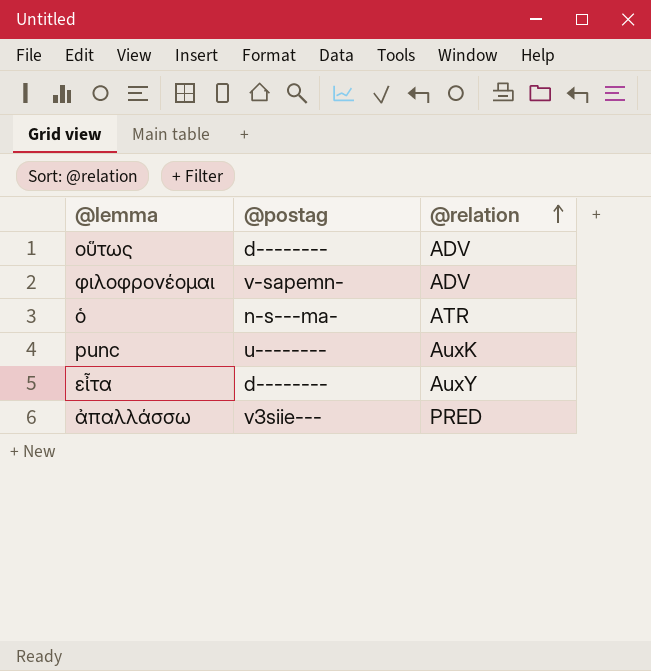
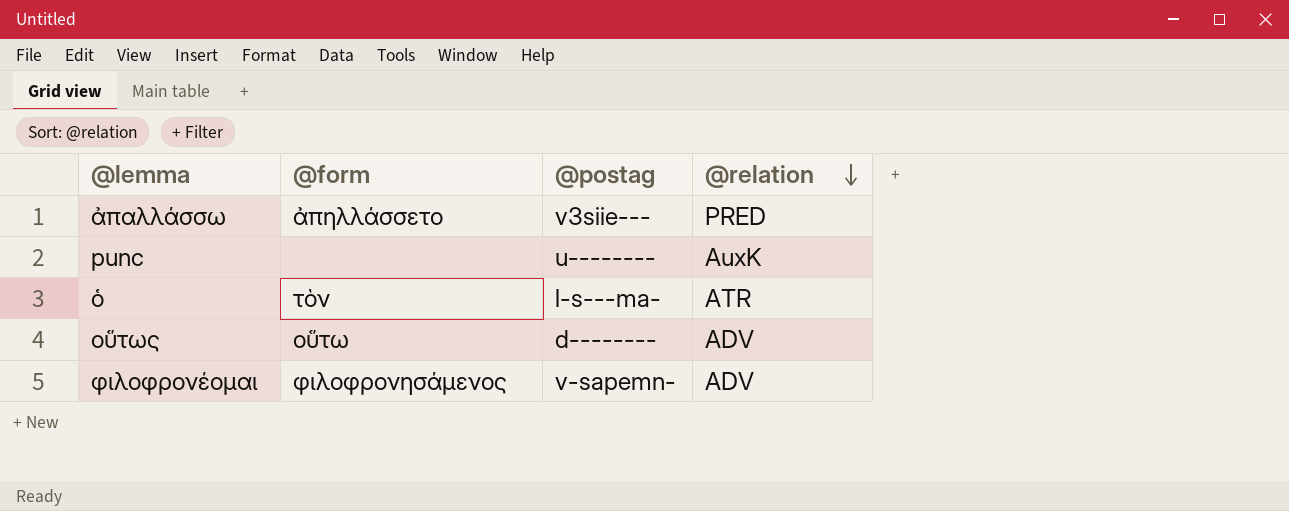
row order: @relation ascending -> @relation descending
column @form | position: none -> 2
row εἶτα: d-------- | AuxY -> none
ὁ | @postag: n-s---ma- -> l-s---ma-

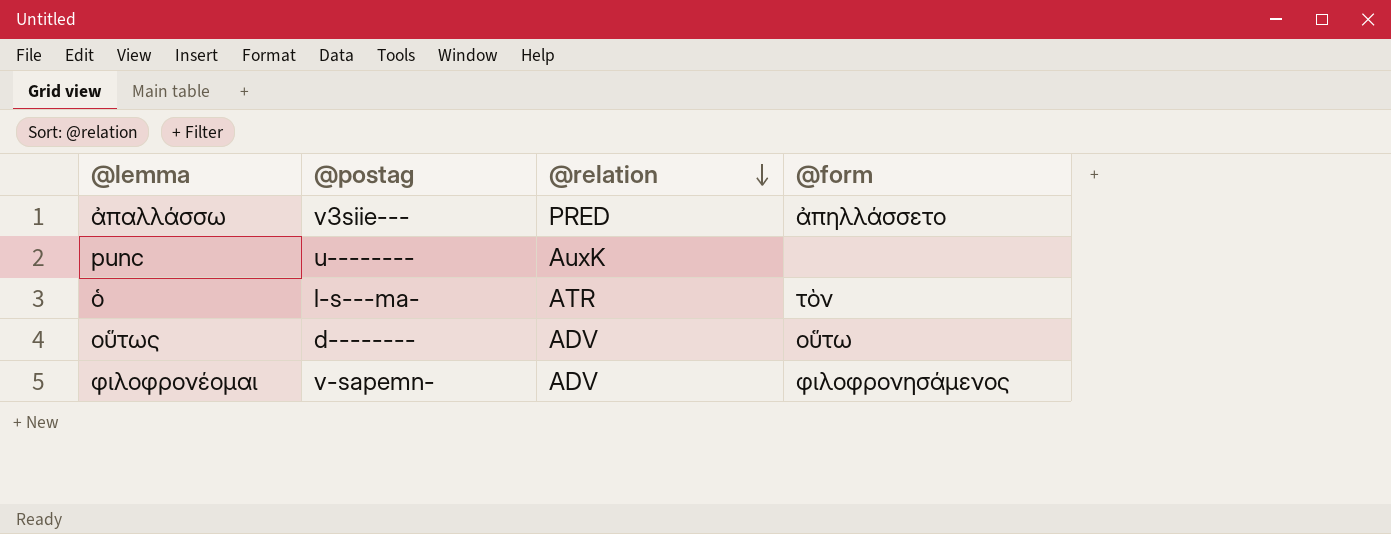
column @form | position: 2 -> 4

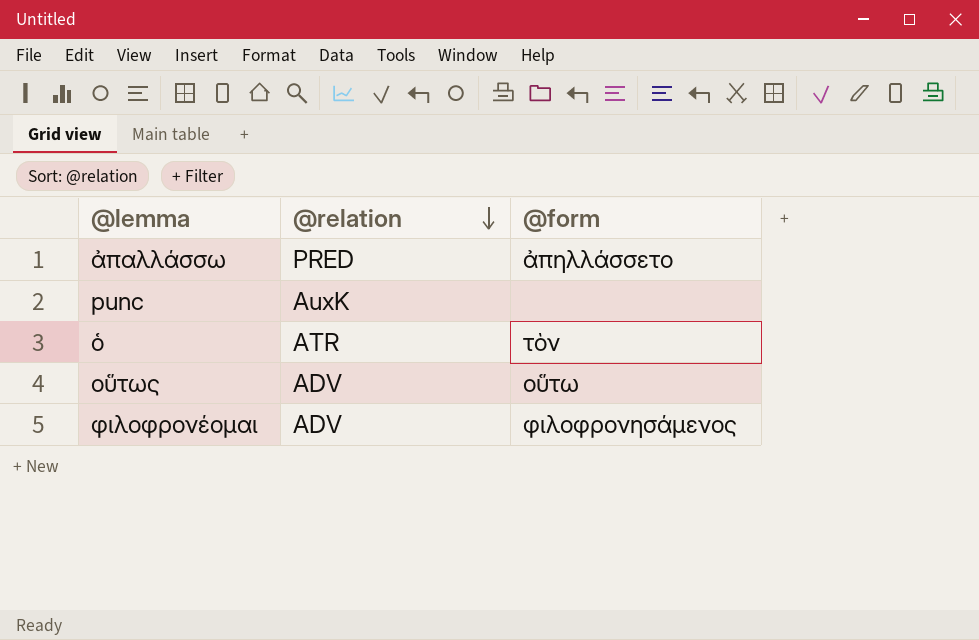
column @postag | position: 2 -> none

